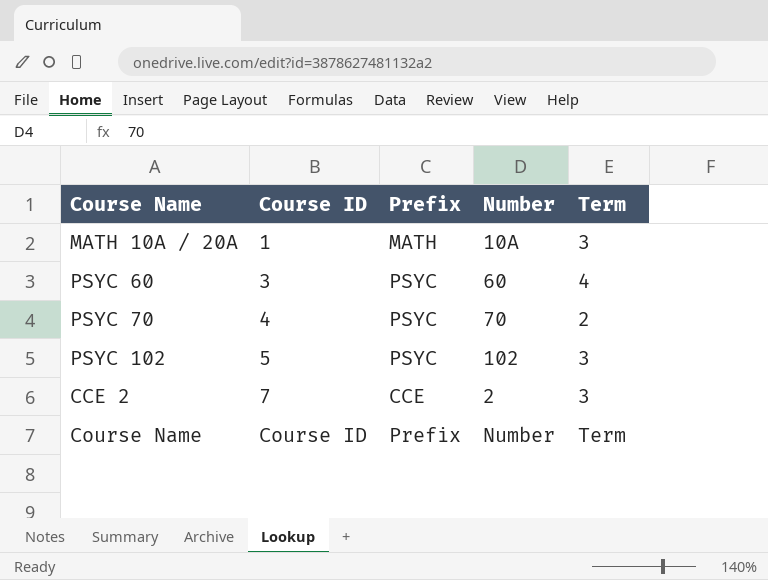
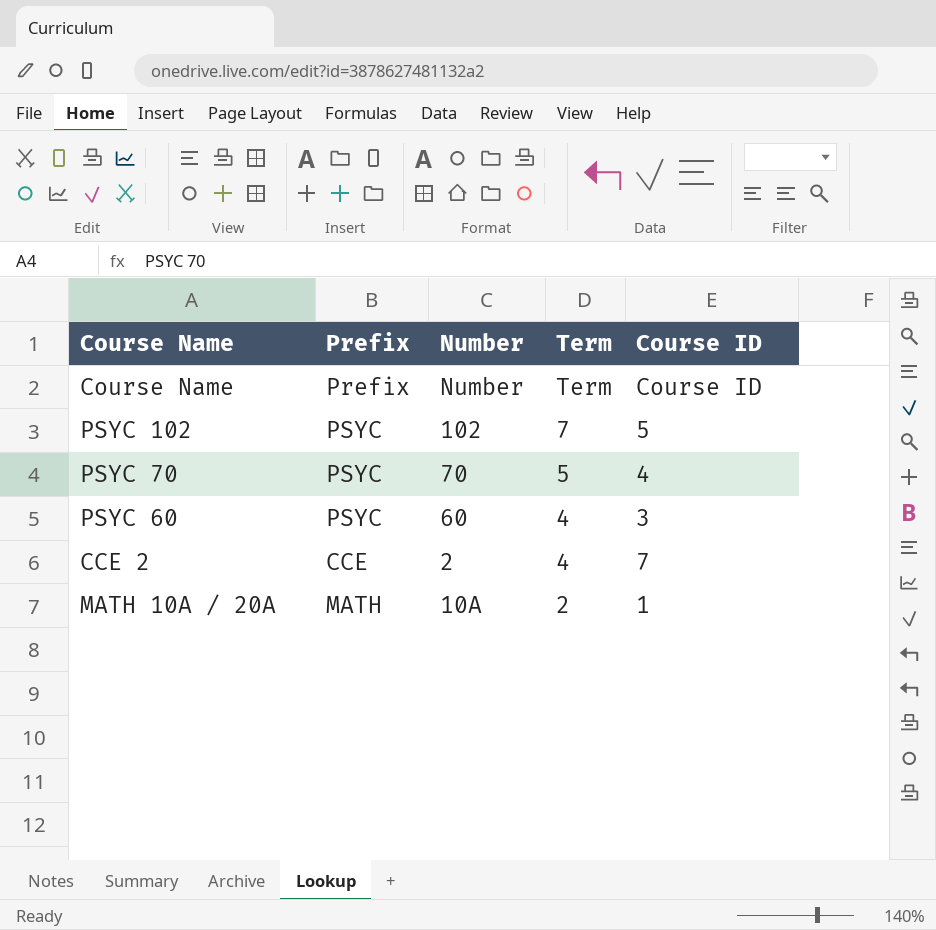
row order: Course ID ascending -> Term descending
column Course ID | position: 2 -> 5
PSYC 102 | Term: 3 -> 7
PSYC 70 | Term: 2 -> 5
CCE 2 | Term: 3 -> 4
MATH 10A / 20A | Term: 3 -> 2

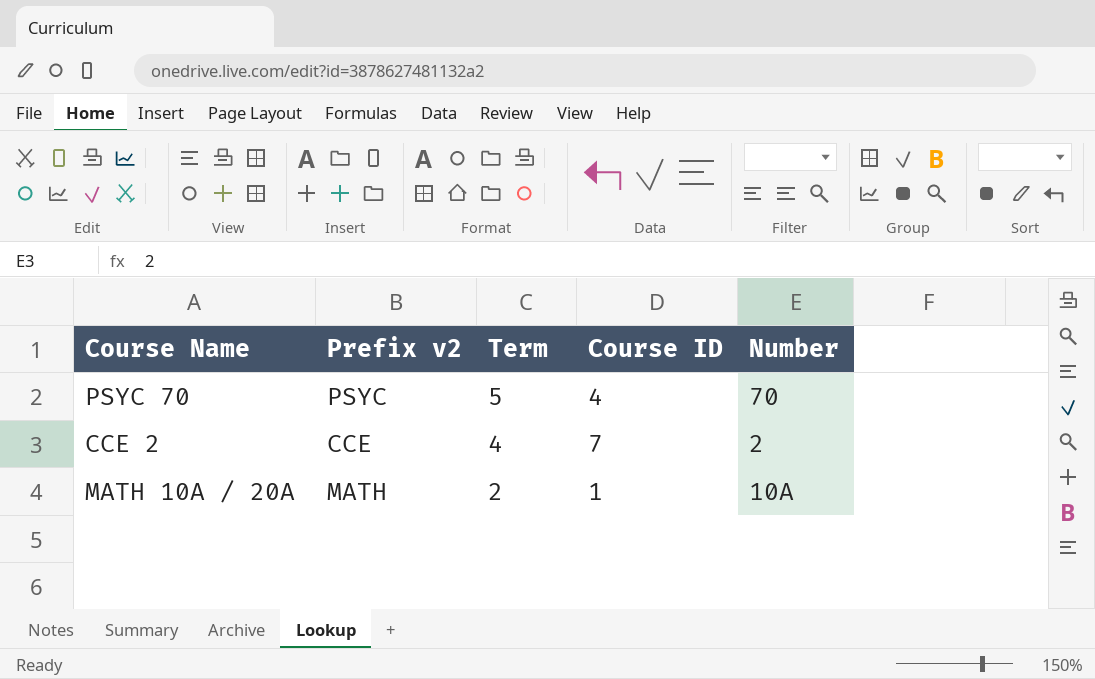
column name: Prefix -> Prefix v2
column Number | position: 3 -> 5
row Course Name: Prefix | Number | Term | Course ID -> none
row PSYC 102: PSYC | 102 | 7 | 5 -> none
row PSYC 60: PSYC | 60 | 4 | 3 -> none

